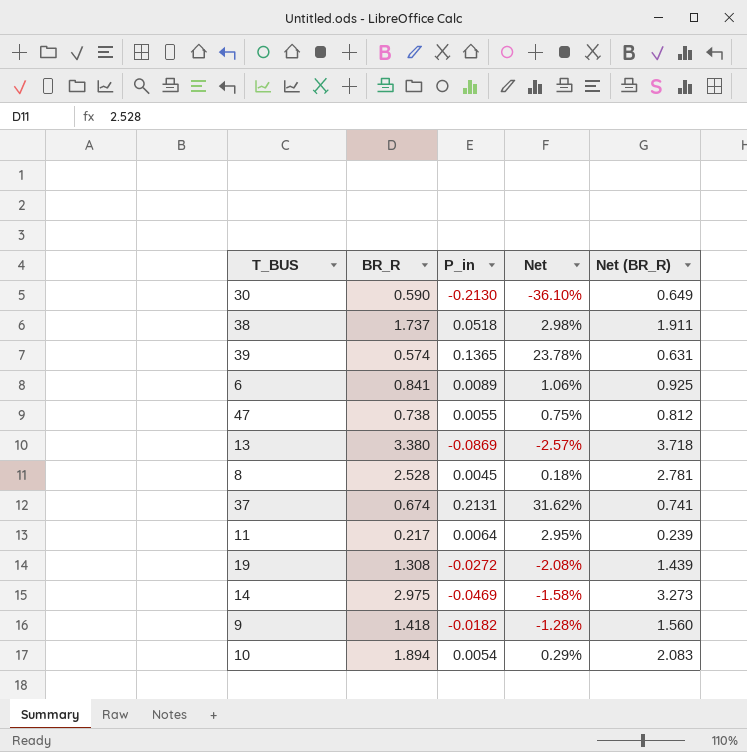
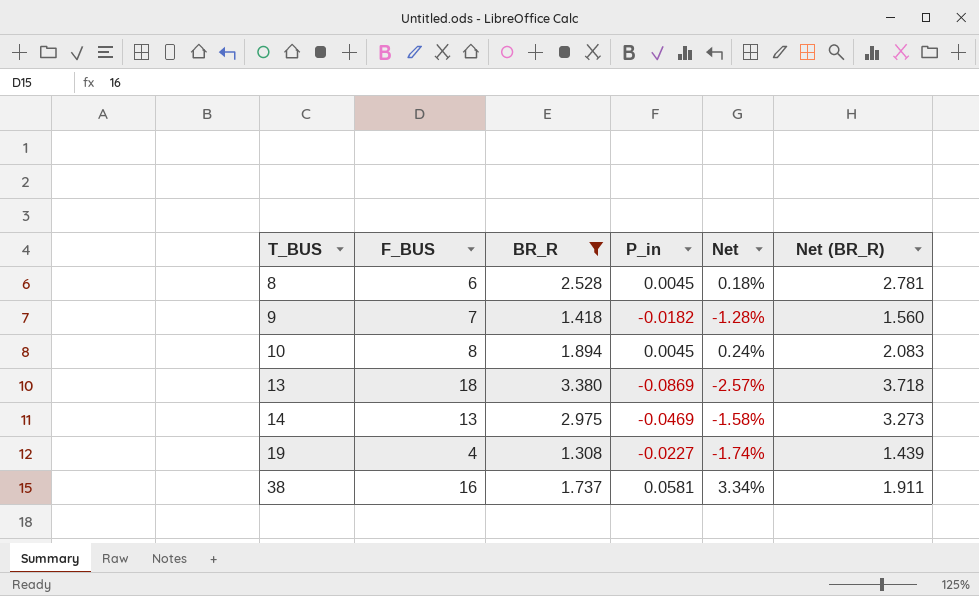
filter: none -> BR_R >= 1.308
row order: none -> T_BUS ascending
column F_BUS | position: none -> 2
10 | P_in: 0.0054 -> 0.0045
10 | Net: 0.29% -> 0.24%
19 | P_in: -0.0272 -> -0.0227
19 | Net: -2.08% -> -1.74%
38 | P_in: 0.0518 -> 0.0581
38 | Net: 2.98% -> 3.34%

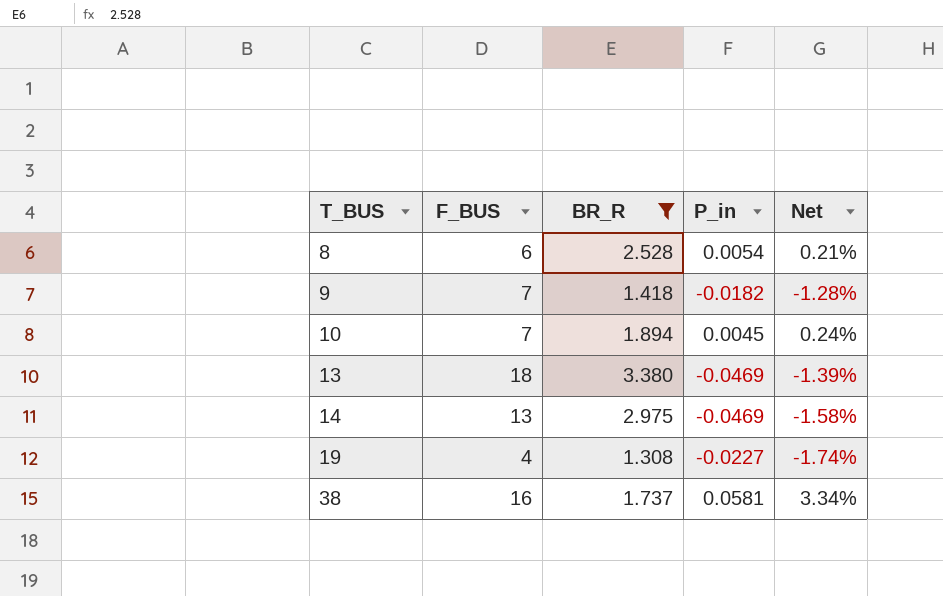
column Net (BR_R) | formula: [BR_R] * 1.1 -> none
8 | P_in: 0.0045 -> 0.0054
8 | Net: 0.18% -> 0.21%
10 | F_BUS: 8 -> 7
13 | P_in: -0.0869 -> -0.0469
13 | Net: -2.57% -> -1.39%

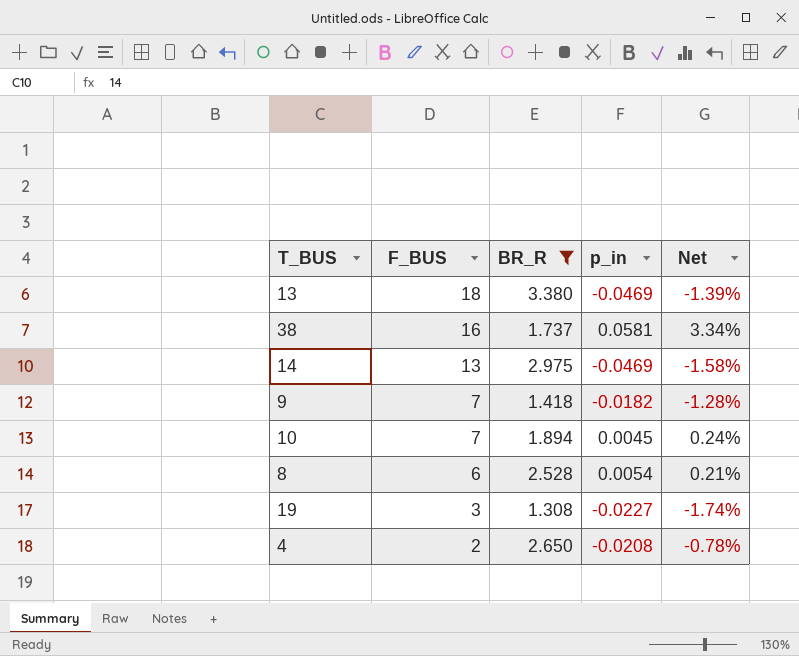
row order: T_BUS ascending -> F_BUS descending
column name: P_in -> p_in
19 | F_BUS: 4 -> 3
row 4: none -> 2 | 2.650 | -0.0208 | -0.78%

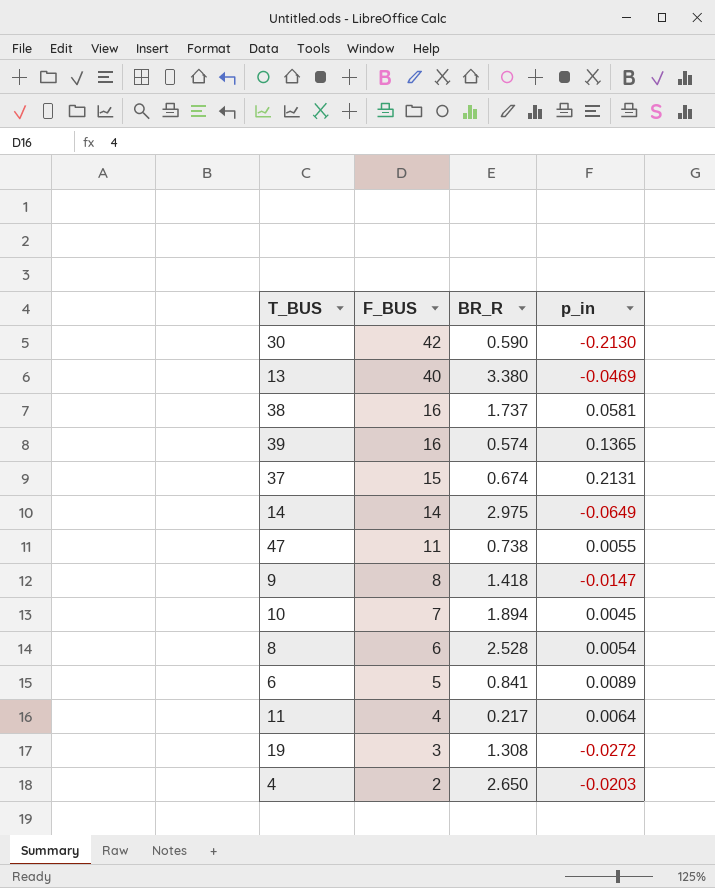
filter: BR_R >= 1.308 -> none
column Net | formula: [p_in] / [BR_R] -> none
13 | F_BUS: 18 -> 40
14 | F_BUS: 13 -> 14
14 | p_in: -0.0469 -> -0.0649
9 | F_BUS: 7 -> 8
9 | p_in: -0.0182 -> -0.0147
19 | p_in: -0.0227 -> -0.0272
4 | p_in: -0.0208 -> -0.0203

